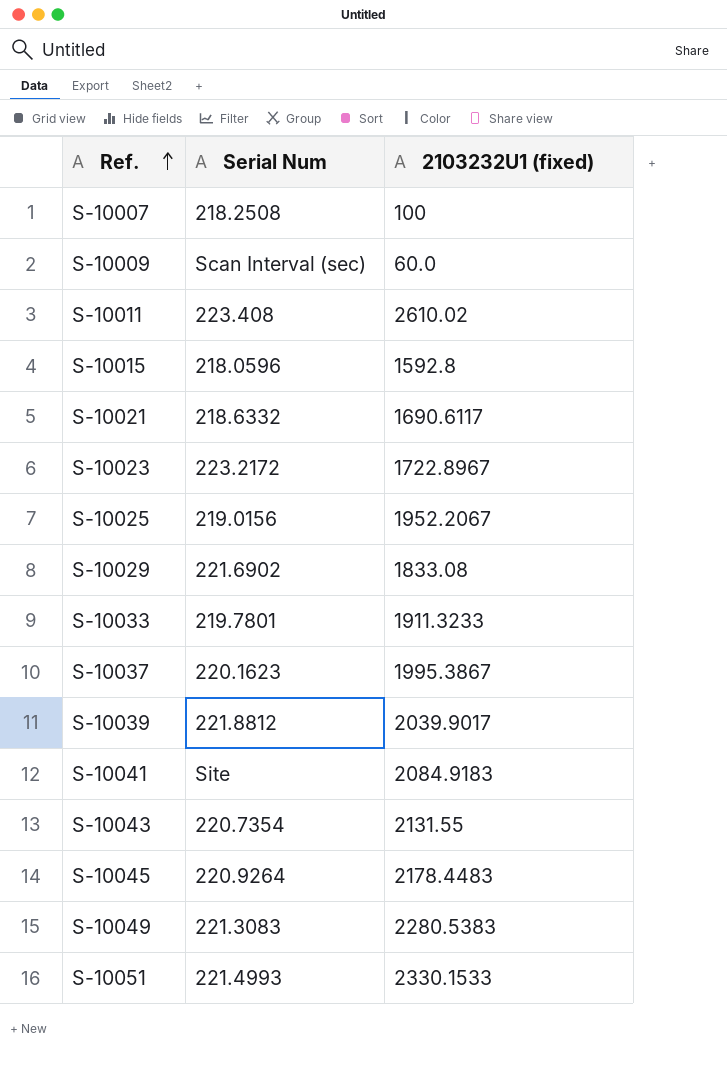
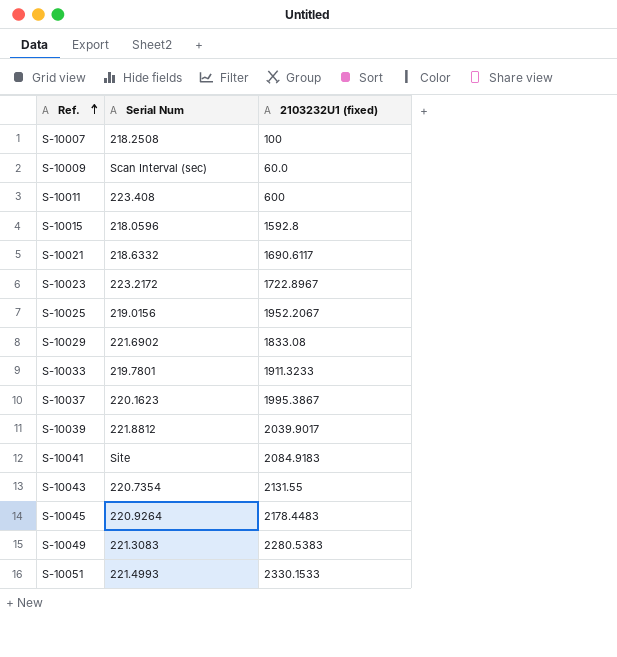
S-10011 | 2103232U1 (fixed): 2610.02 -> 600

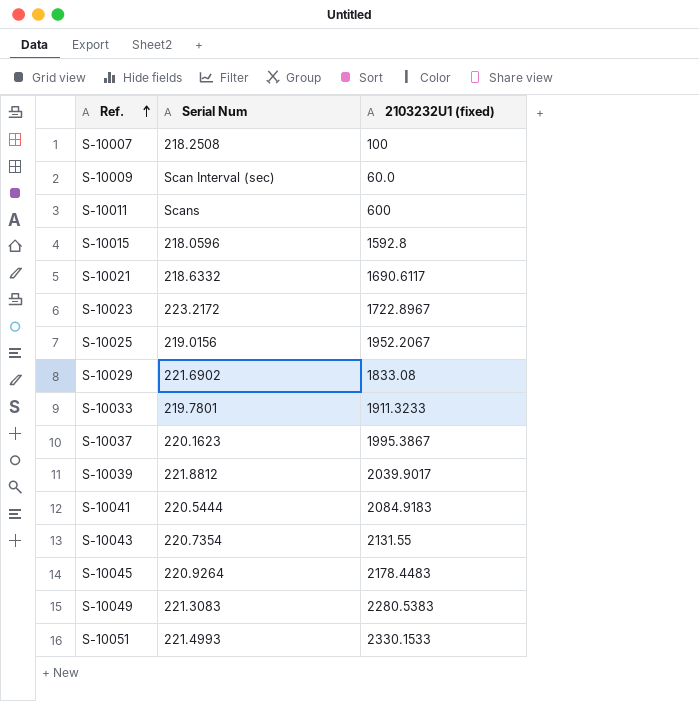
S-10011 | Serial Num: 223.408 -> Scans
S-10041 | Serial Num: Site -> 220.5444

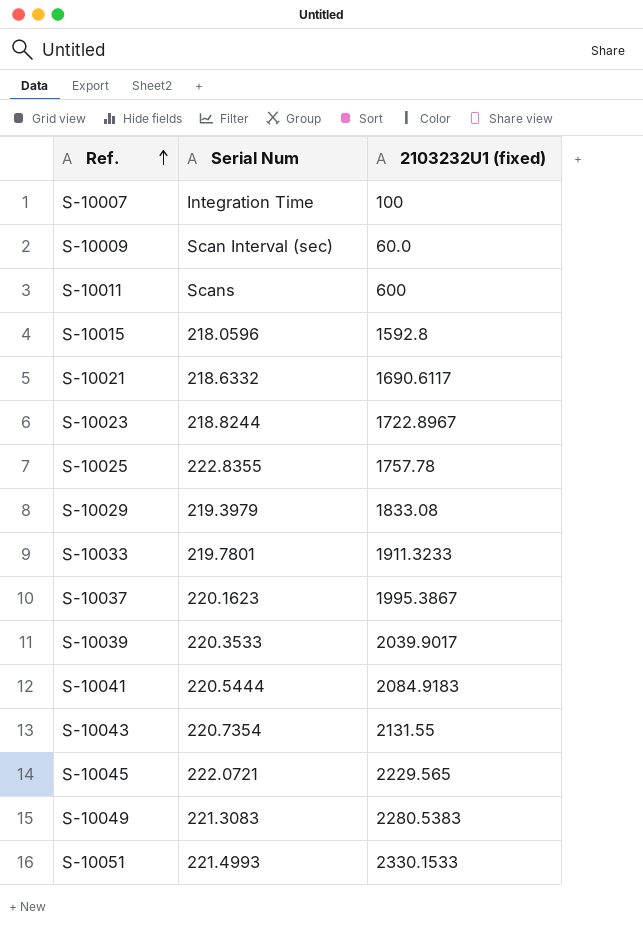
S-10007 | Serial Num: 218.2508 -> Integration Time
S-10023 | Serial Num: 223.2172 -> 218.8244
S-10025 | Serial Num: 219.0156 -> 222.8355
S-10025 | 2103232U1 (fixed): 1952.2067 -> 1757.78
S-10029 | Serial Num: 221.6902 -> 219.3979
S-10039 | Serial Num: 221.8812 -> 220.3533
S-10045 | Serial Num: 220.9264 -> 222.0721
S-10045 | 2103232U1 (fixed): 2178.4483 -> 2229.565

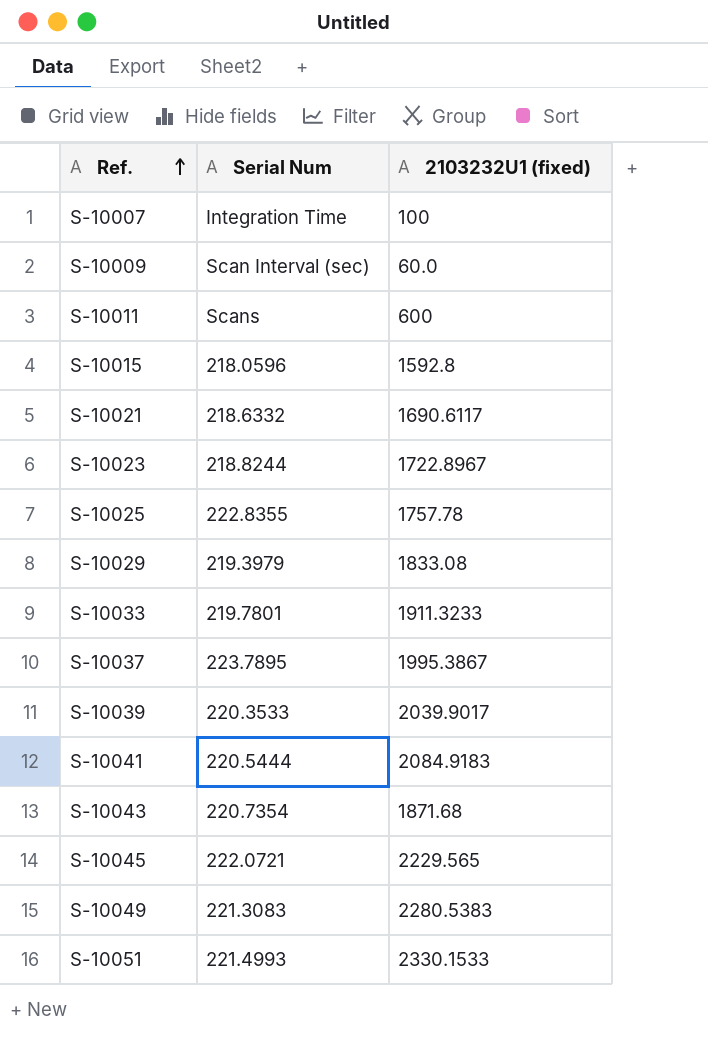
S-10037 | Serial Num: 220.1623 -> 223.7895
S-10043 | 2103232U1 (fixed): 2131.55 -> 1871.68

